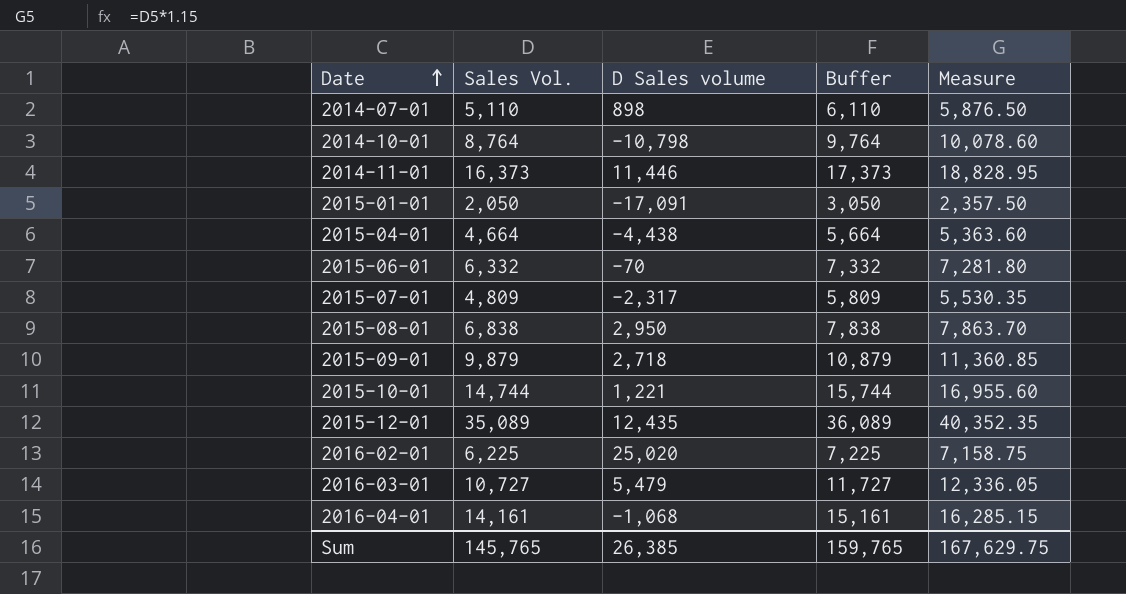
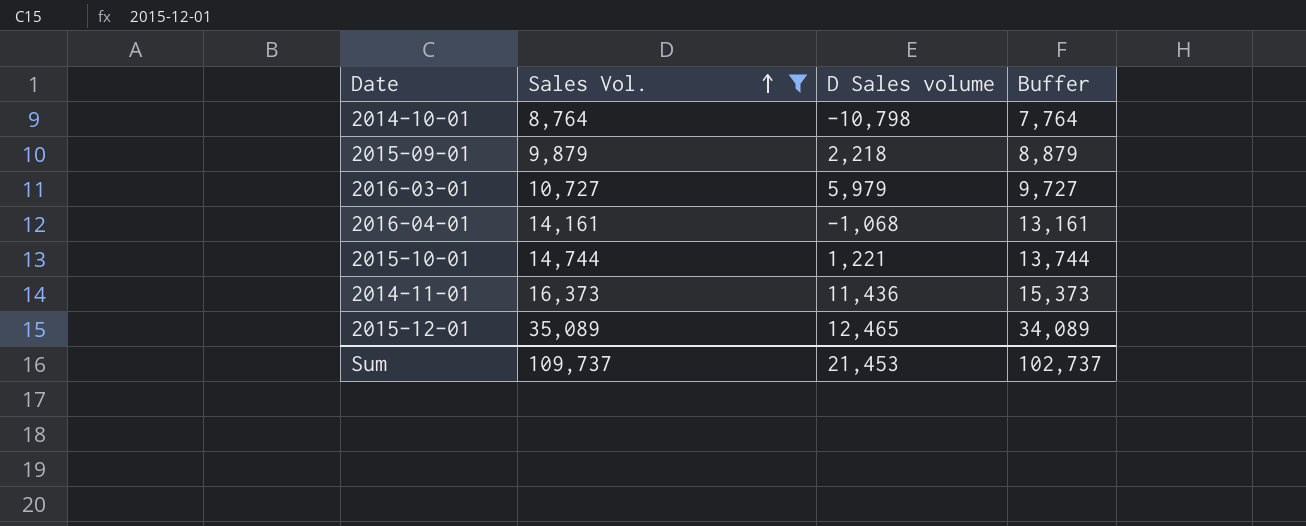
filter: none -> Sales Vol. >= 8,764
row order: Date ascending -> Sales Vol. ascending
column Measure | formula: [Sales Vol.] * 1.15 -> none
column Buffer | formula: [Sales Vol.] + 1000 -> [Sales Vol.] - 1000
2015-09-01 | D Sales volume: 2,718 -> 2,218
2016-03-01 | D Sales volume: 5,479 -> 5,979
2014-11-01 | D Sales volume: 11,446 -> 11,436
2015-12-01 | D Sales volume: 12,435 -> 12,465
Sum | Sales Vol.: 145,765 -> 109,737
Sum | D Sales volume: 26,385 -> 21,453
Sum | Buffer: 159,765 -> 102,737

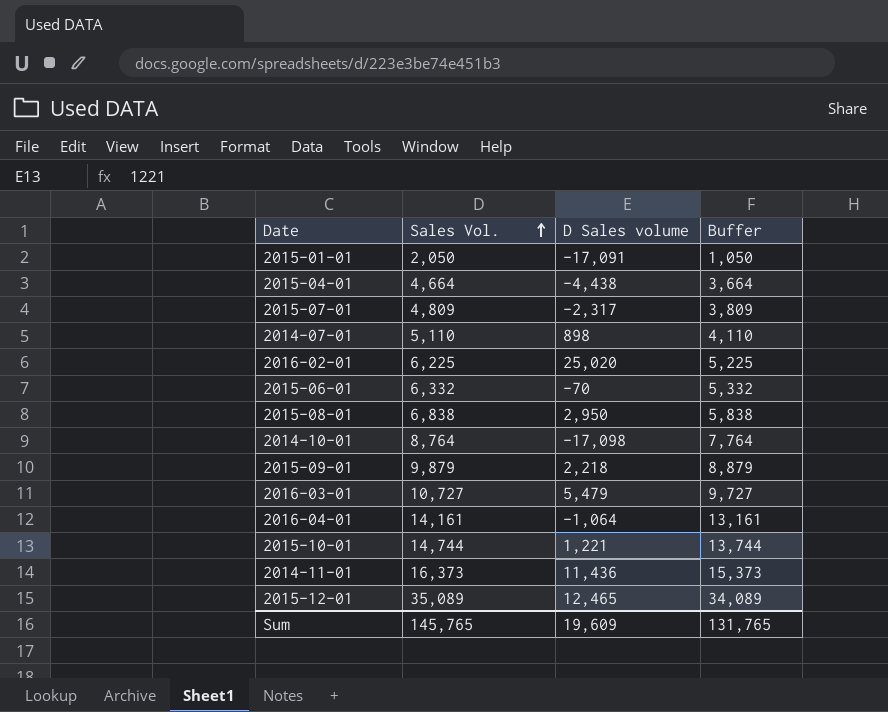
filter: Sales Vol. >= 8,764 -> none
2014-10-01 | D Sales volume: -10,798 -> -17,098
2016-03-01 | D Sales volume: 5,979 -> 5,479
2016-04-01 | D Sales volume: -1,068 -> -1,064
Sum | Sales Vol.: 109,737 -> 145,765
Sum | D Sales volume: 21,453 -> 19,609
Sum | Buffer: 102,737 -> 131,765

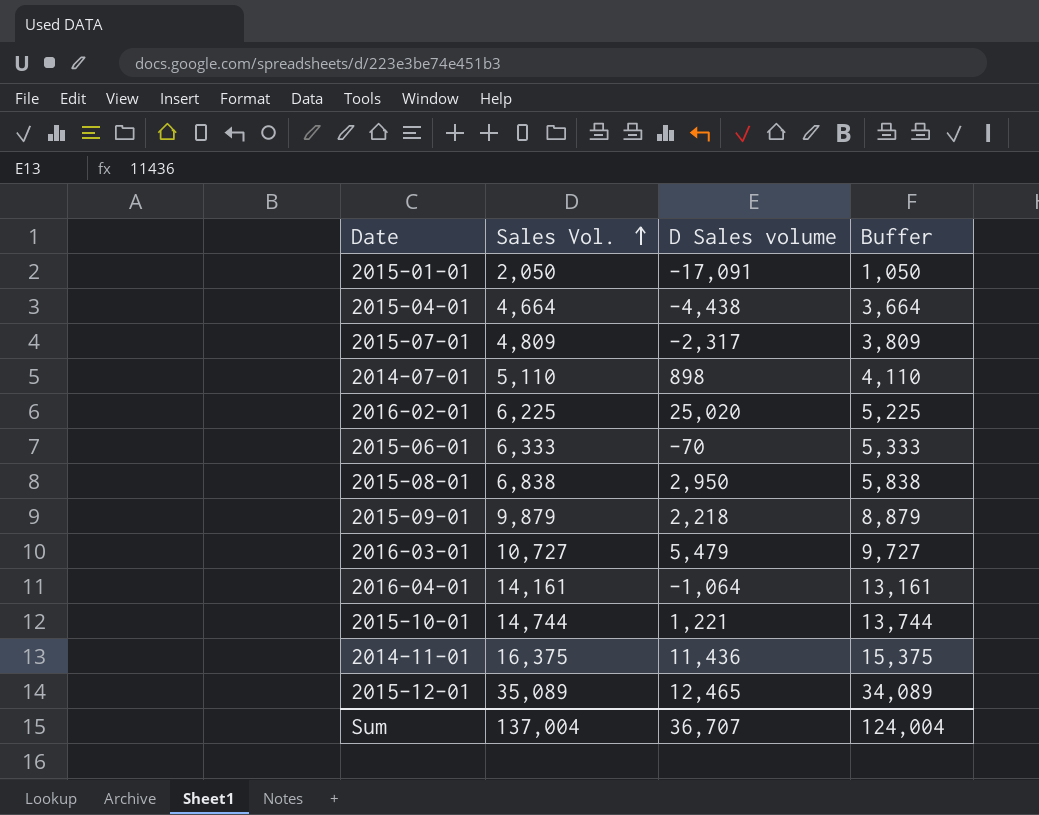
row 2014-10-01: 8,764 | -17,098 | 7,764 -> none
2015-06-01 | Sales Vol.: 6,332 -> 6,333
2015-06-01 | Buffer: 5,332 -> 5,333
2014-11-01 | Sales Vol.: 16,373 -> 16,375
2014-11-01 | Buffer: 15,373 -> 15,375
Sum | Sales Vol.: 145,765 -> 137,004
Sum | D Sales volume: 19,609 -> 36,707
Sum | Buffer: 131,765 -> 124,004

